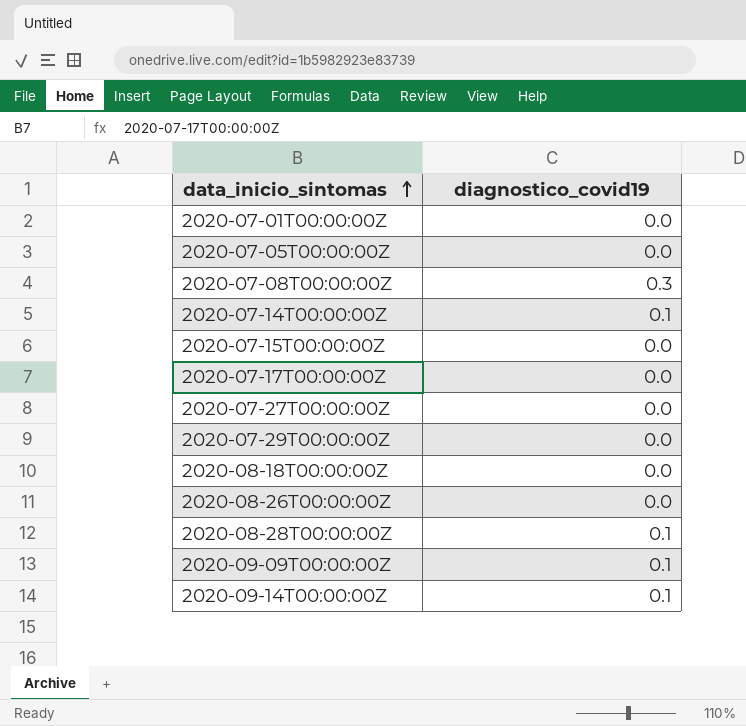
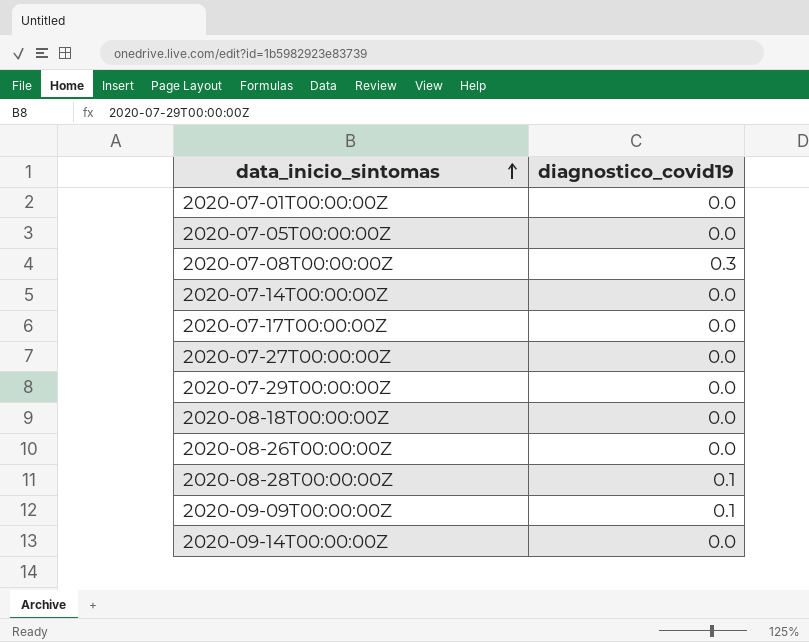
row 2020-07-15T00:00:00Z: 0.0 -> none
2020-07-14T00:00:00Z | diagnostico_covid19: 0.1 -> 0.0
2020-09-14T00:00:00Z | diagnostico_covid19: 0.1 -> 0.0

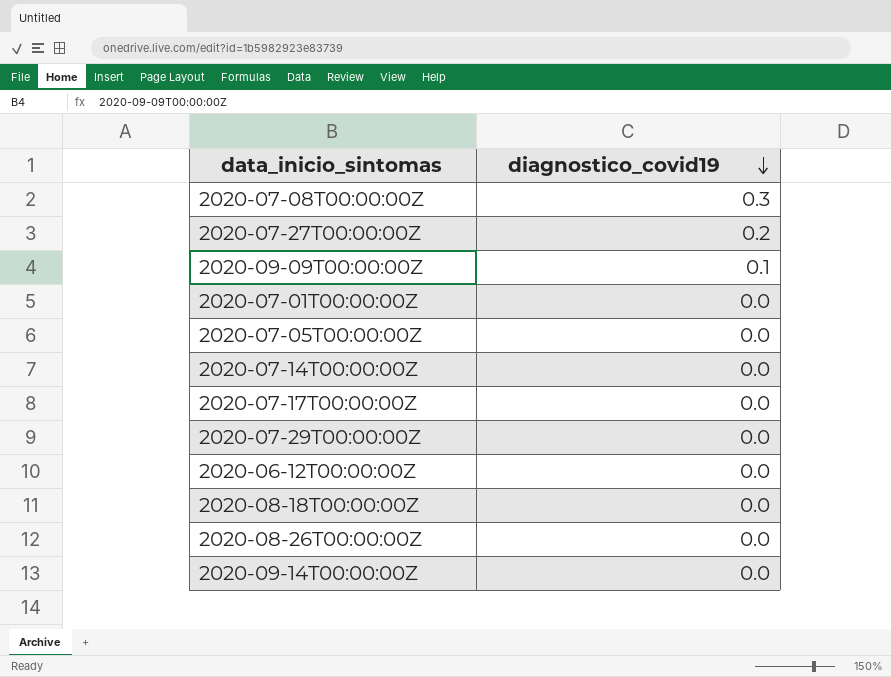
row order: data_inicio_sintomas ascending -> diagnostico_covid19 descending
row 2020-08-28T00:00:00Z: 0.1 -> none
2020-07-27T00:00:00Z | diagnostico_covid19: 0.0 -> 0.2
row 2020-06-12T00:00:00Z: none -> 0.0

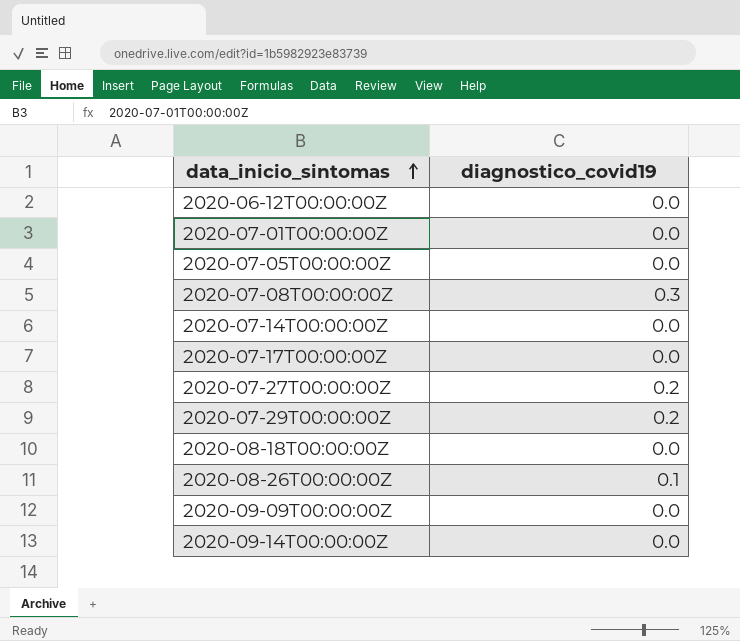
row order: diagnostico_covid19 descending -> data_inicio_sintomas ascending
2020-07-29T00:00:00Z | diagnostico_covid19: 0.0 -> 0.2
2020-08-26T00:00:00Z | diagnostico_covid19: 0.0 -> 0.1
2020-09-09T00:00:00Z | diagnostico_covid19: 0.1 -> 0.0

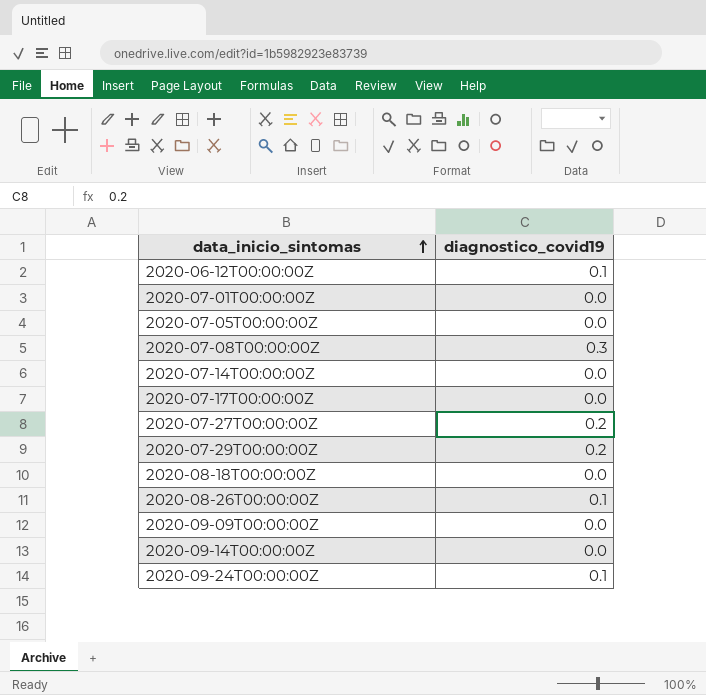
2020-06-12T00:00:00Z | diagnostico_covid19: 0.0 -> 0.1
row 2020-09-24T00:00:00Z: none -> 0.1

